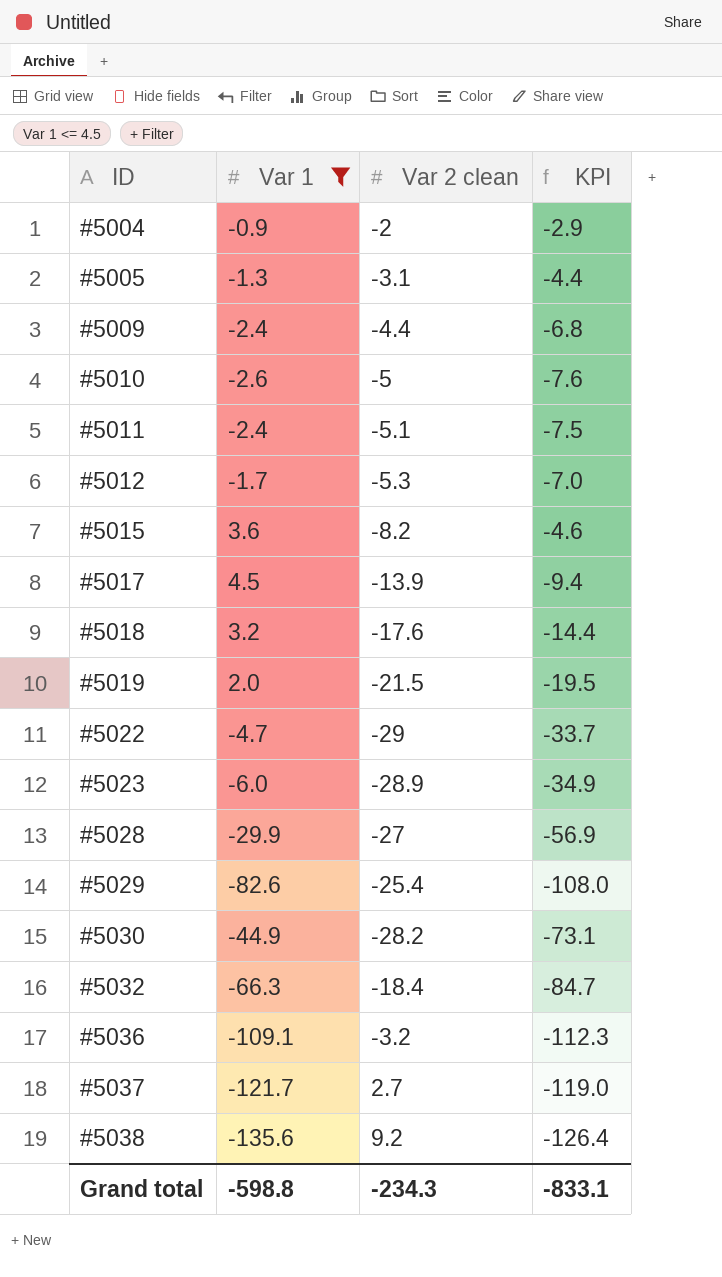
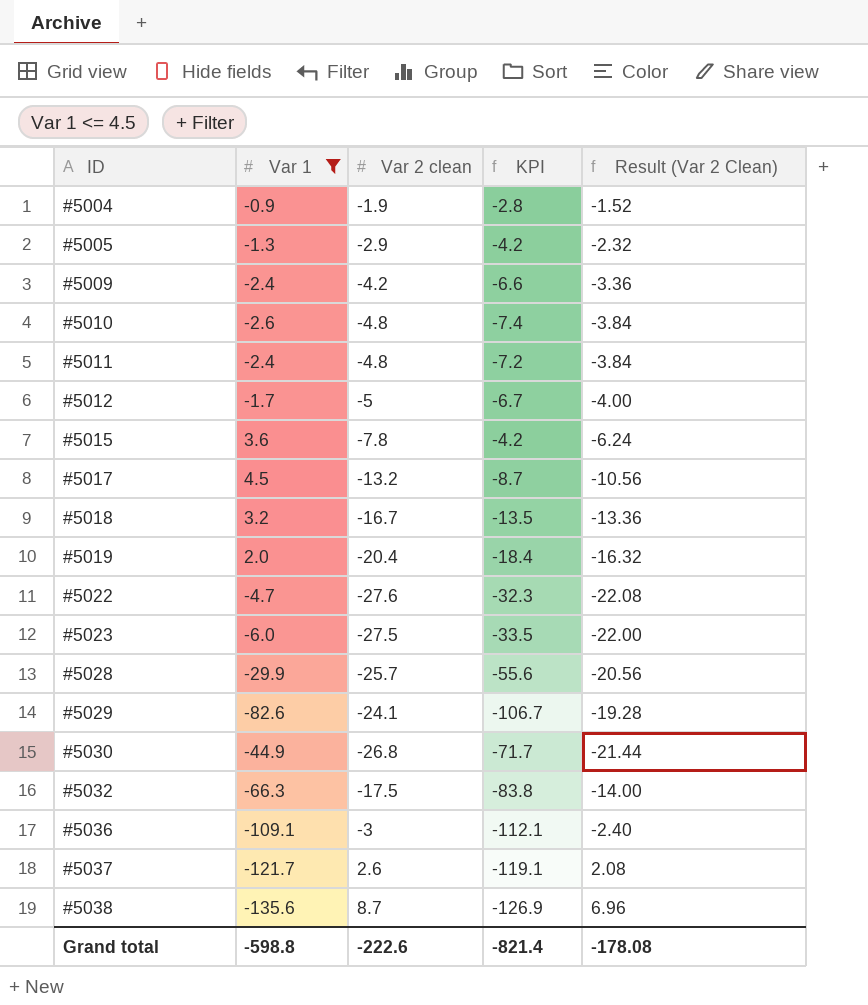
column Result (Var 2 Clean) | formula: none -> [Var 2 clean] * 0.8
#5004 | Var 2 clean: -2 -> -1.9
#5004 | KPI: -2.9 -> -2.8
#5005 | Var 2 clean: -3.1 -> -2.9
#5005 | KPI: -4.4 -> -4.2
#5009 | Var 2 clean: -4.4 -> -4.2
#5009 | KPI: -6.8 -> -6.6
#5010 | Var 2 clean: -5 -> -4.8
#5010 | KPI: -7.6 -> -7.4
#5011 | Var 2 clean: -5.1 -> -4.8
#5011 | KPI: -7.5 -> -7.2
#5012 | Var 2 clean: -5.3 -> -5
#5012 | KPI: -7.0 -> -6.7
#5015 | Var 2 clean: -8.2 -> -7.8
#5015 | KPI: -4.6 -> -4.2
#5017 | Var 2 clean: -13.9 -> -13.2
#5017 | KPI: -9.4 -> -8.7
#5018 | Var 2 clean: -17.6 -> -16.7
#5018 | KPI: -14.4 -> -13.5
#5019 | Var 2 clean: -21.5 -> -20.4
#5019 | KPI: -19.5 -> -18.4
#5022 | Var 2 clean: -29 -> -27.6
#5022 | KPI: -33.7 -> -32.3
#5023 | Var 2 clean: -28.9 -> -27.5
#5023 | KPI: -34.9 -> -33.5
#5028 | Var 2 clean: -27 -> -25.7
#5028 | KPI: -56.9 -> -55.6
#5029 | Var 2 clean: -25.4 -> -24.1
#5029 | KPI: -108.0 -> -106.7
#5030 | Var 2 clean: -28.2 -> -26.8
#5030 | KPI: -73.1 -> -71.7
#5032 | Var 2 clean: -18.4 -> -17.5
#5032 | KPI: -84.7 -> -83.8
#5036 | Var 2 clean: -3.2 -> -3
#5036 | KPI: -112.3 -> -112.1
#5037 | Var 2 clean: 2.7 -> 2.6
#5037 | KPI: -119.0 -> -119.1
#5038 | Var 2 clean: 9.2 -> 8.7
#5038 | KPI: -126.4 -> -126.9
Grand total | Var 2 clean: -234.3 -> -222.6
Grand total | KPI: -833.1 -> -821.4

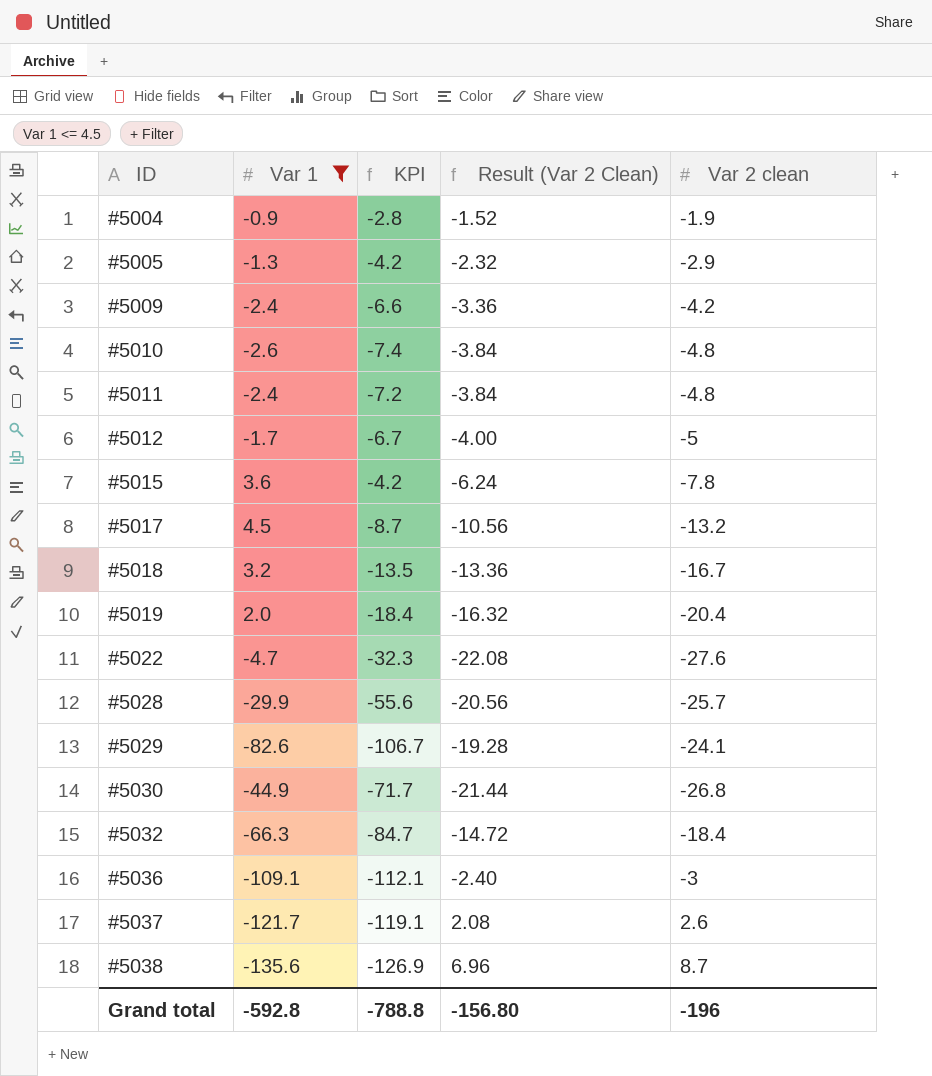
column Var 2 clean | position: 3 -> 5
row #5023: -6.0 | -27.5 | -33.5 | -22.00 -> none
#5032 | KPI: -83.8 -> -84.7
#5032 | Result (Var 2 Clean): -14.00 -> -14.72
#5032 | Var 2 clean: -17.5 -> -18.4
Grand total | Var 1: -598.8 -> -592.8
Grand total | KPI: -821.4 -> -788.8
Grand total | Result (Var 2 Clean): -178.08 -> -156.80
Grand total | Var 2 clean: -222.6 -> -196

